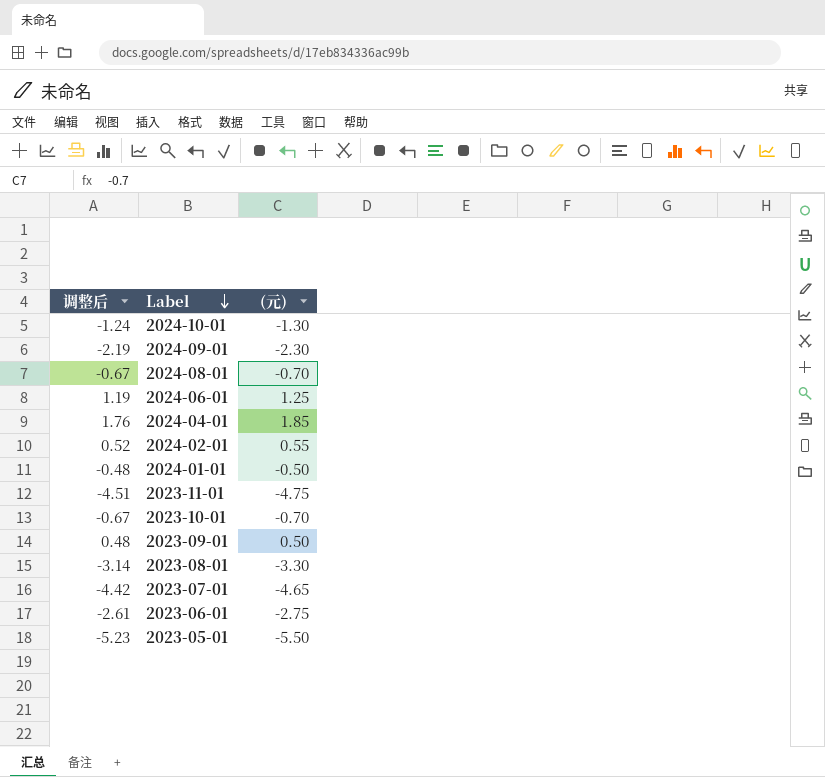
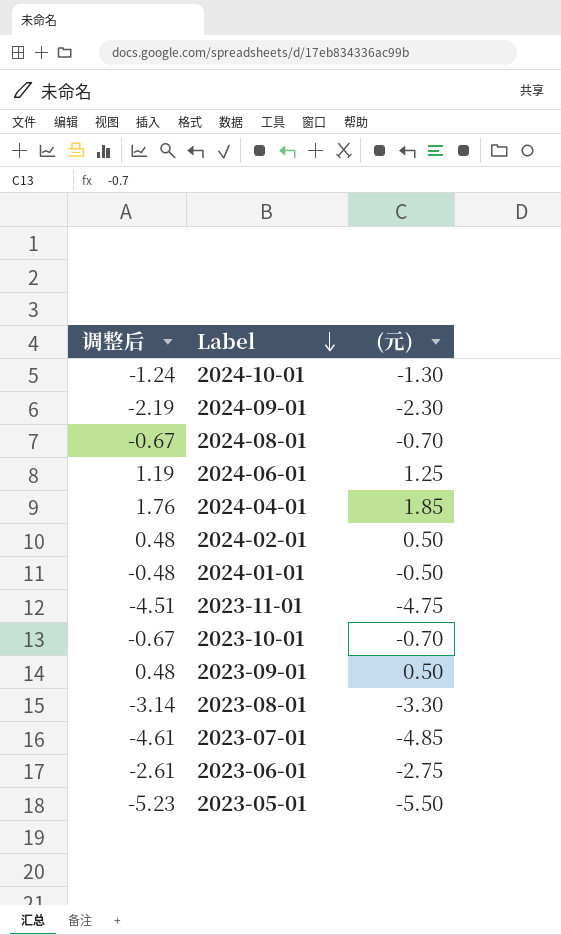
2024-02-01 | 调整后: 0.52 -> 0.48
2024-02-01 | (元): 0.55 -> 0.50
2023-07-01 | 调整后: -4.42 -> -4.61
2023-07-01 | (元): -4.65 -> -4.85

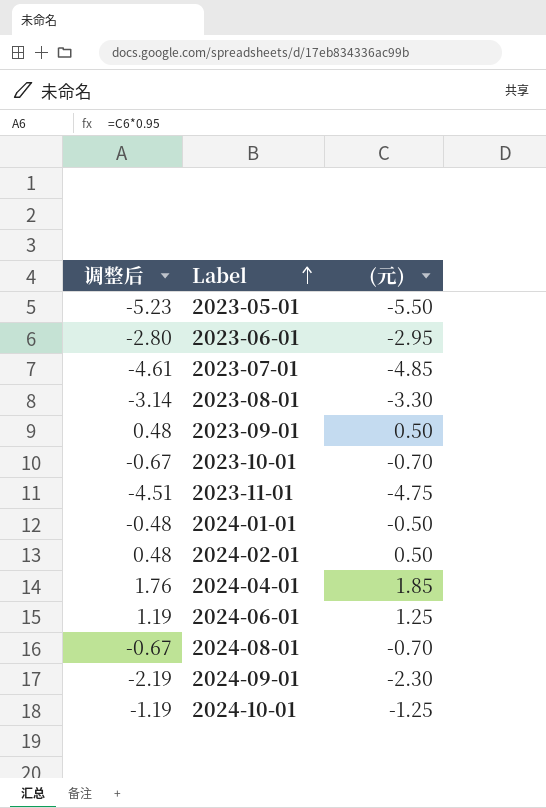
row order: Label descending -> Label ascending
2023-06-01 | 调整后: -2.61 -> -2.80
2023-06-01 | (元): -2.75 -> -2.95
2024-10-01 | 调整后: -1.24 -> -1.19
2024-10-01 | (元): -1.30 -> -1.25

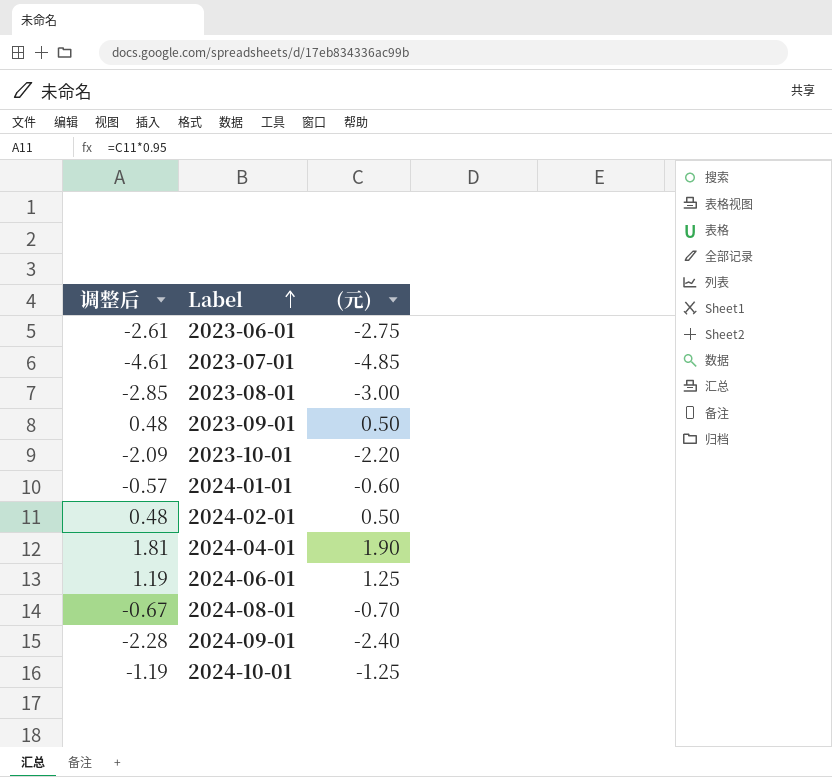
row 2023-05-01: -5.23 | -5.50 -> none
row 2023-11-01: -4.51 | -4.75 -> none
2023-06-01 | 调整后: -2.80 -> -2.61
2023-06-01 | (元): -2.95 -> -2.75
2023-08-01 | 调整后: -3.14 -> -2.85
2023-08-01 | (元): -3.30 -> -3.00
2023-10-01 | 调整后: -0.67 -> -2.09
2023-10-01 | (元): -0.70 -> -2.20
2024-01-01 | 调整后: -0.48 -> -0.57
2024-01-01 | (元): -0.50 -> -0.60
2024-04-01 | 调整后: 1.76 -> 1.81
2024-04-01 | (元): 1.85 -> 1.90
2024-09-01 | 调整后: -2.19 -> -2.28
2024-09-01 | (元): -2.30 -> -2.40

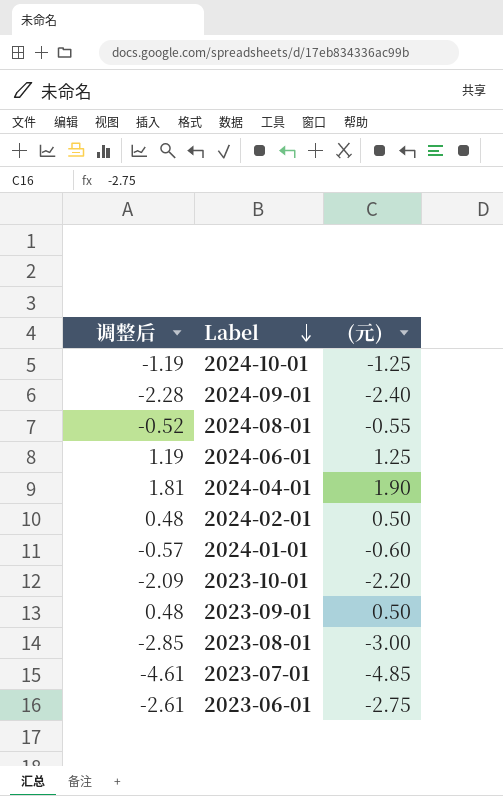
row order: Label ascending -> Label descending
2024-08-01 | 调整后: -0.67 -> -0.52
2024-08-01 | (元): -0.70 -> -0.55

